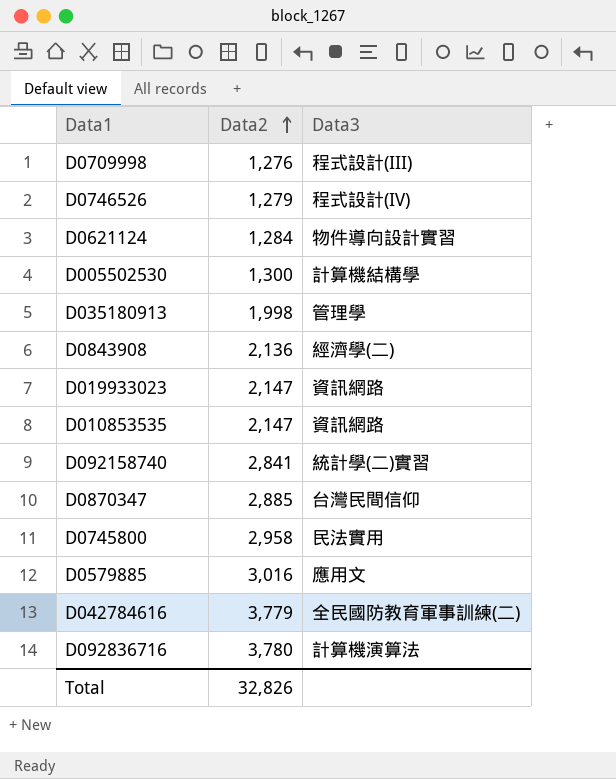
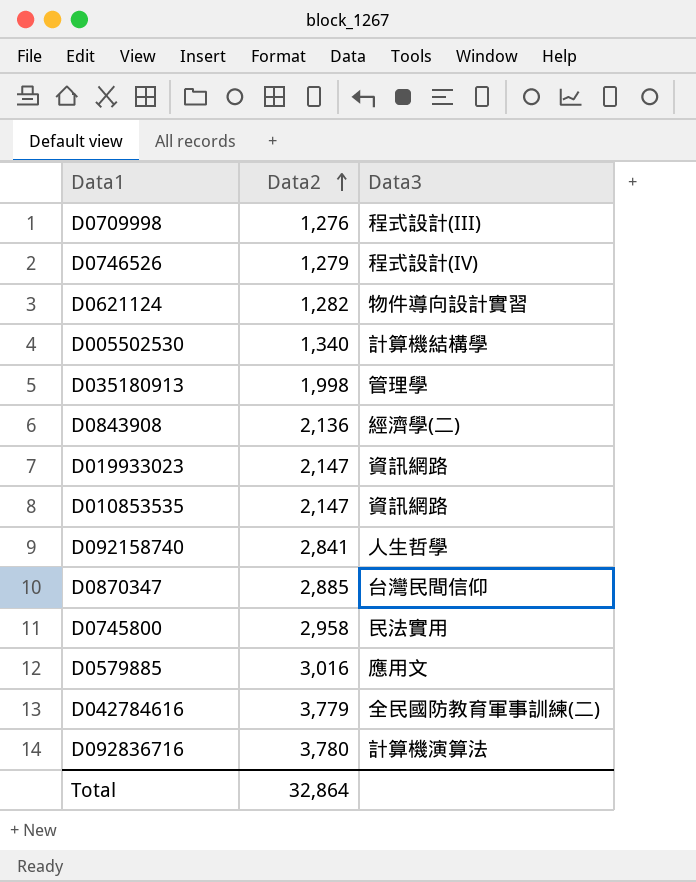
D0621124 | Data2: 1,284 -> 1,282
D005502530 | Data2: 1,300 -> 1,340
D092158740 | Data3: 統計學(二)實習 -> 人生哲學
Total | Data2: 32,826 -> 32,864

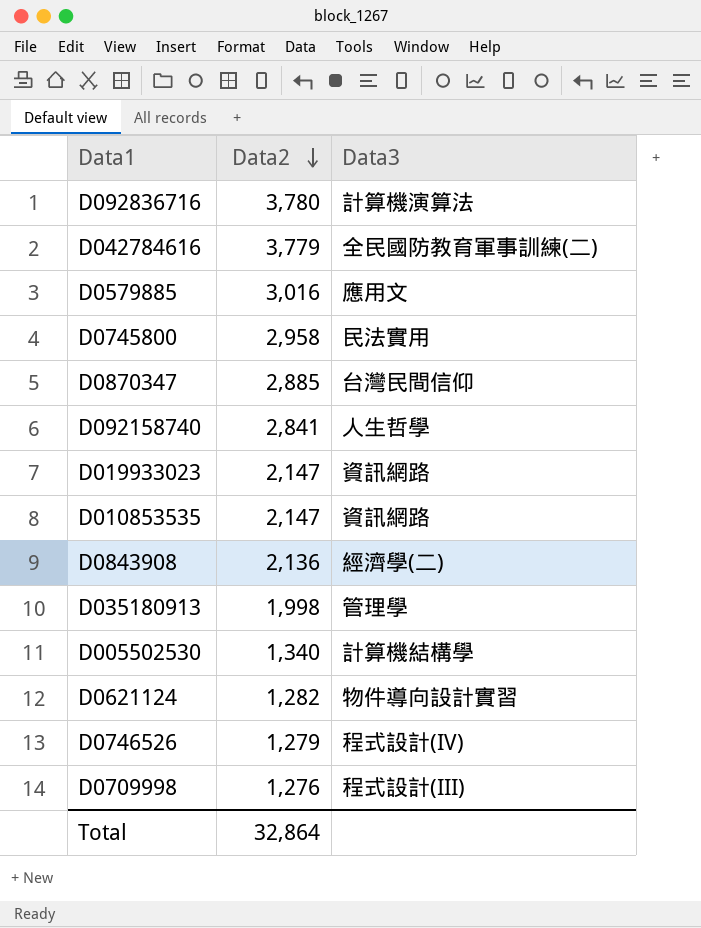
row order: Data2 ascending -> Data2 descending

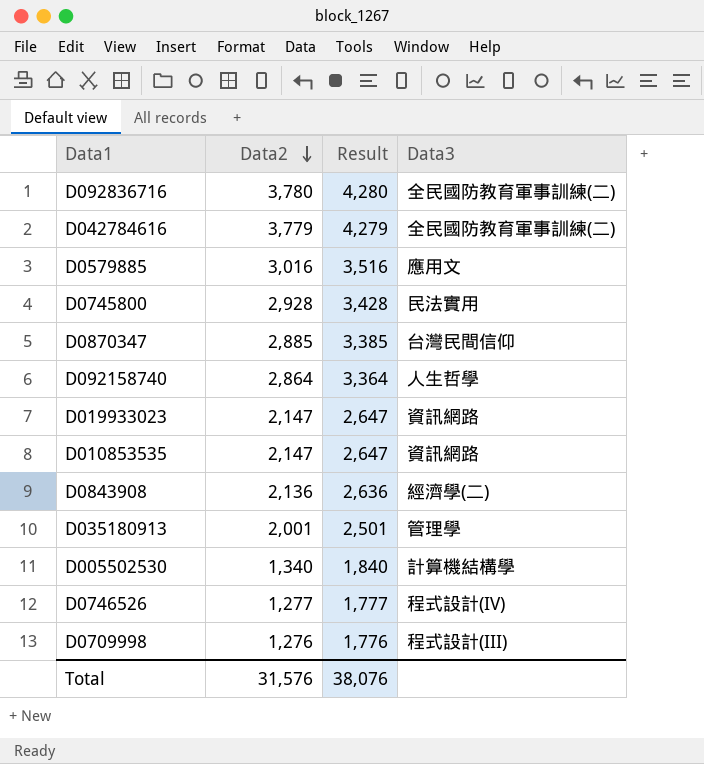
column Result | formula: none -> [Data2] + 500
row D0621124: 1,282 | 物件導向設計實習 -> none
D092836716 | Data3: 計算機演算法 -> 全民國防教育軍事訓練(二)
D0745800 | Data2: 2,958 -> 2,928
D092158740 | Data2: 2,841 -> 2,864
D035180913 | Data2: 1,998 -> 2,001
D0746526 | Data2: 1,279 -> 1,277
Total | Data2: 32,864 -> 31,576

